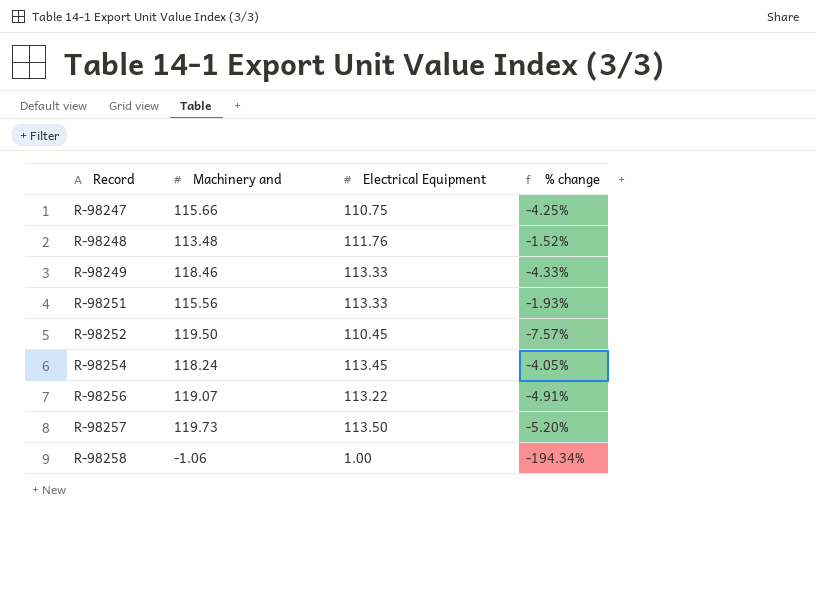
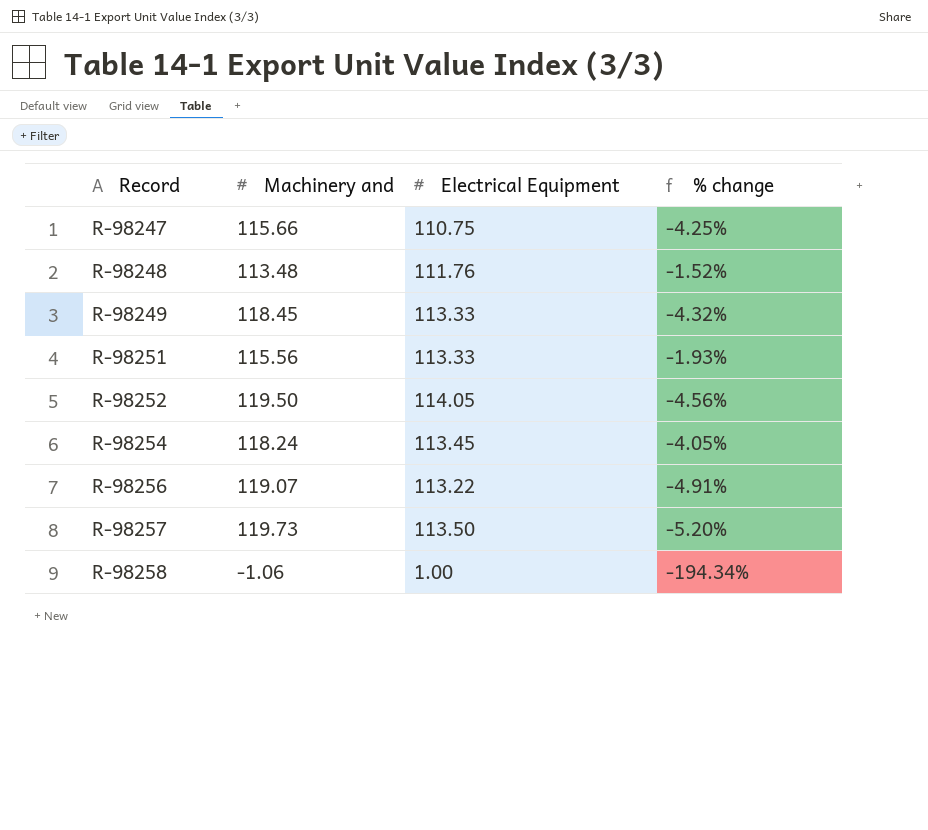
R-98249 | Machinery and: 118.46 -> 118.45
R-98249 | % change: -4.33% -> -4.32%
R-98252 | Electrical Equipment: 110.45 -> 114.05
R-98252 | % change: -7.57% -> -4.56%

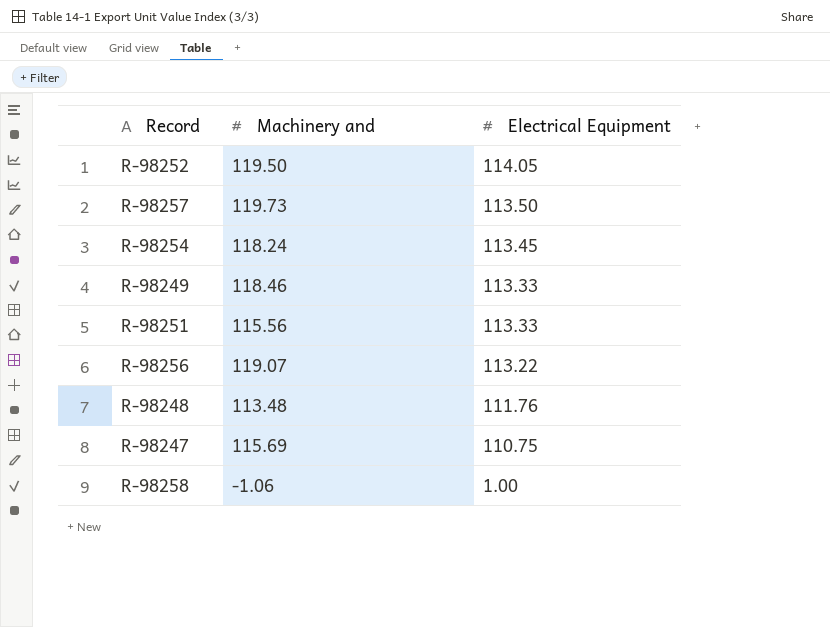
row order: Record ascending -> Electrical Equipment descending
column % change | formula: ([Electrical Equipment] - [Machinery and]) / [Machinery and] -> none
R-98249 | Machinery and: 118.45 -> 118.46
R-98247 | Machinery and: 115.66 -> 115.69

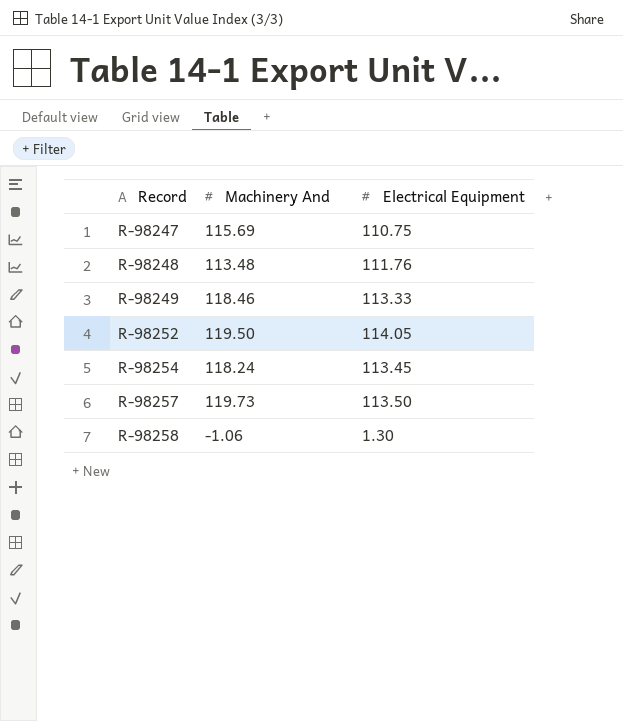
row order: Electrical Equipment descending -> Record ascending
column name: Machinery and -> Machinery And
row R-98251: 115.56 | 113.33 -> none
row R-98256: 119.07 | 113.22 -> none
R-98258 | Electrical Equipment: 1.00 -> 1.30

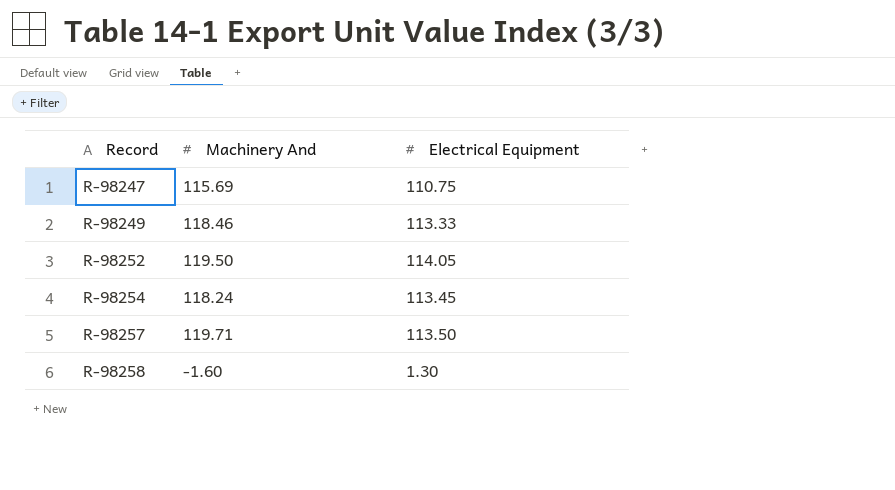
row R-98248: 113.48 | 111.76 -> none
R-98257 | Machinery And: 119.73 -> 119.71
R-98258 | Machinery And: -1.06 -> -1.60

